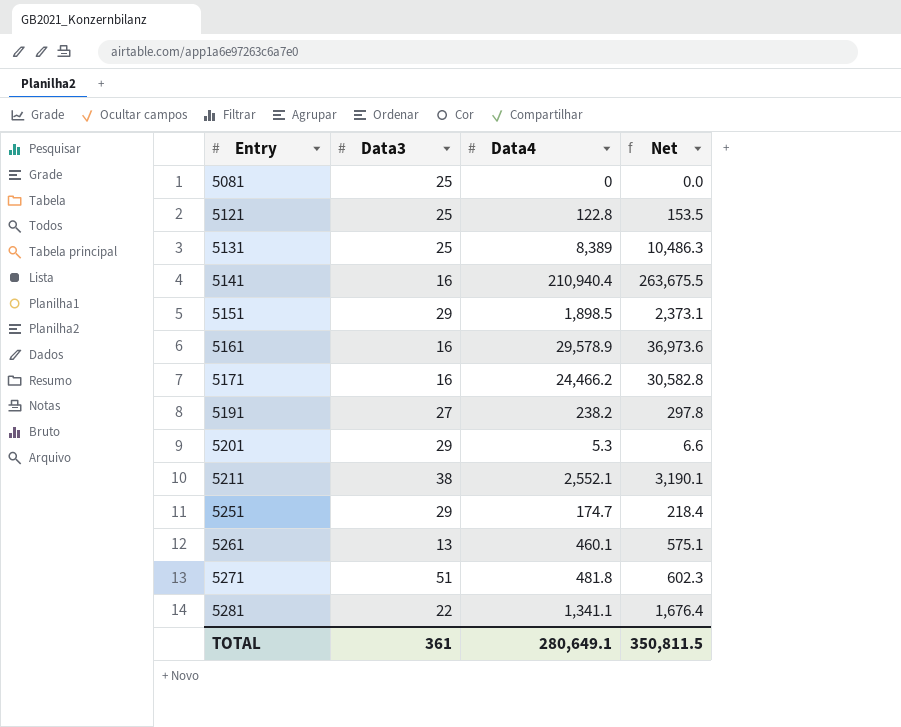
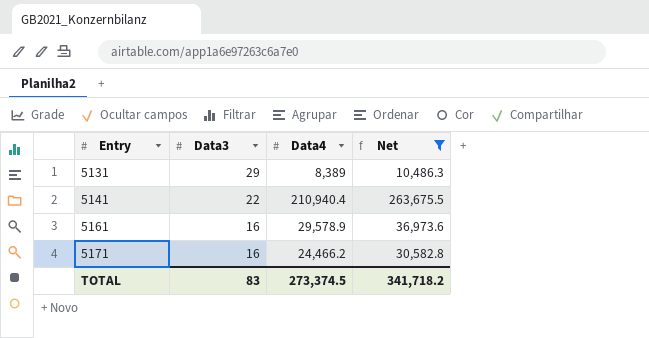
filter: none -> Net >= 10,486.3
5131 | Data3: 25 -> 29
5141 | Data3: 16 -> 22
TOTAL | Data3: 361 -> 83
TOTAL | Data4: 280,649.1 -> 273,374.5
TOTAL | Net: 350,811.5 -> 341,718.2

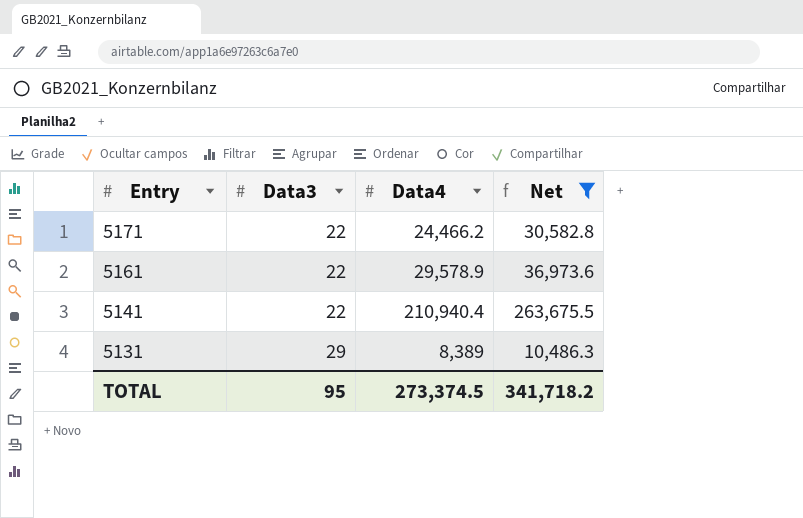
row order: Entry ascending -> Entry descending
5171 | Data3: 16 -> 22
5161 | Data3: 16 -> 22
TOTAL | Data3: 83 -> 95

